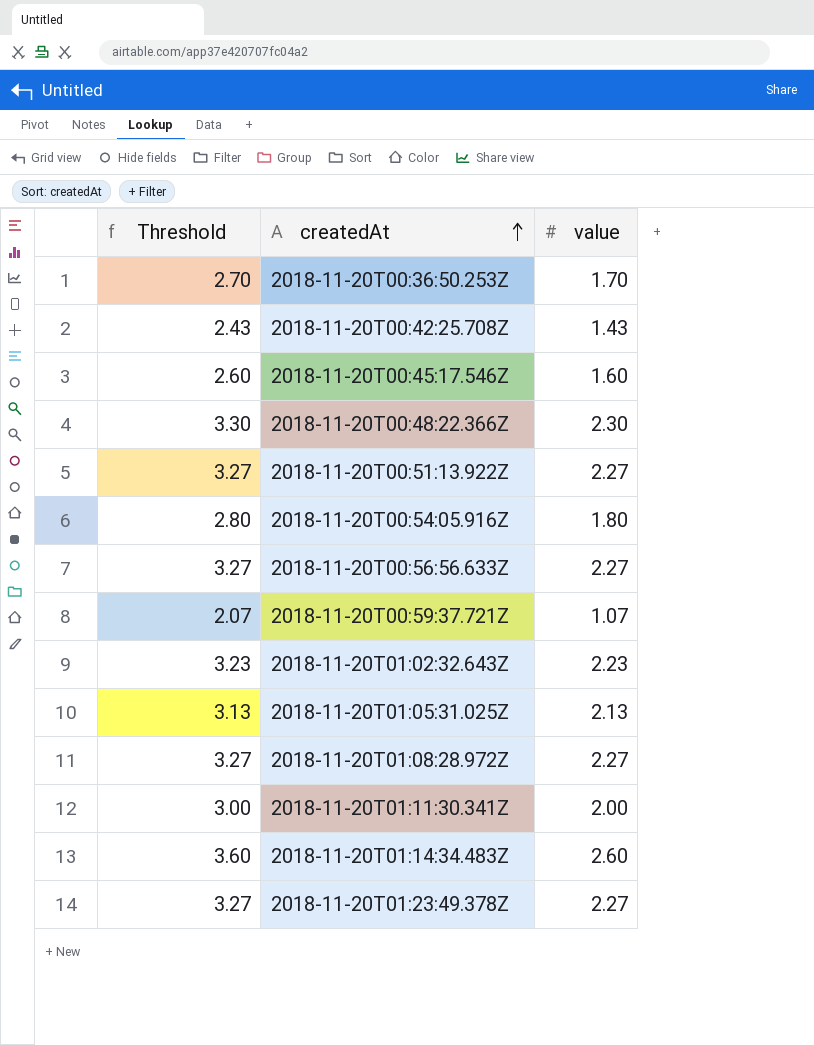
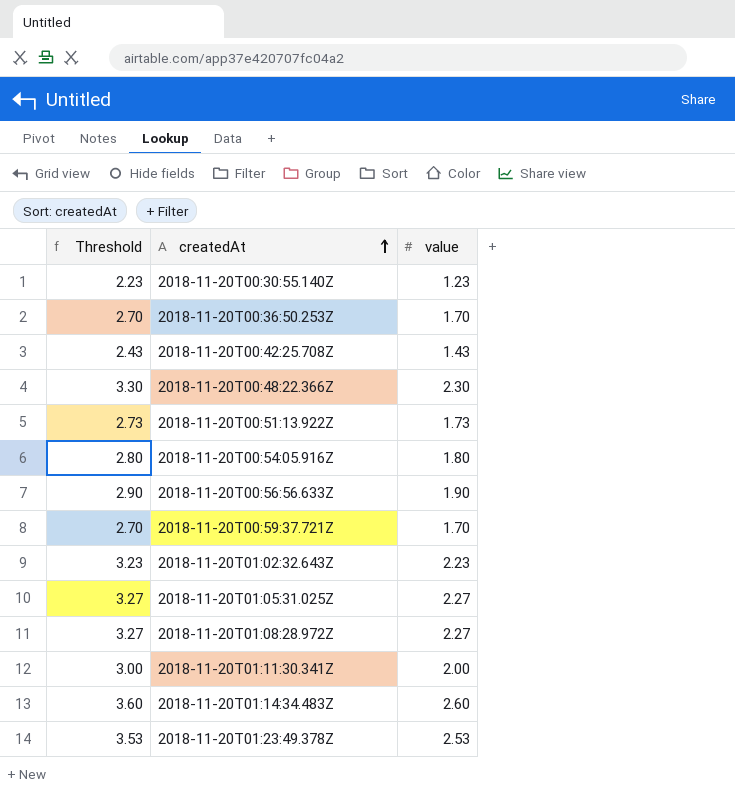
row 2018-11-20T00:45:17.546Z: 2.60 | 1.60 -> none
row 2018-11-20T00:30:55.140Z: none -> 2.23 | 1.23
2018-11-20T00:51:13.922Z | Threshold: 3.27 -> 2.73
2018-11-20T00:51:13.922Z | value: 2.27 -> 1.73
2018-11-20T00:56:56.633Z | Threshold: 3.27 -> 2.90
2018-11-20T00:56:56.633Z | value: 2.27 -> 1.90
2018-11-20T00:59:37.721Z | Threshold: 2.07 -> 2.70
2018-11-20T00:59:37.721Z | value: 1.07 -> 1.70
2018-11-20T01:05:31.025Z | Threshold: 3.13 -> 3.27
2018-11-20T01:05:31.025Z | value: 2.13 -> 2.27
2018-11-20T01:23:49.378Z | Threshold: 3.27 -> 3.53
2018-11-20T01:23:49.378Z | value: 2.27 -> 2.53

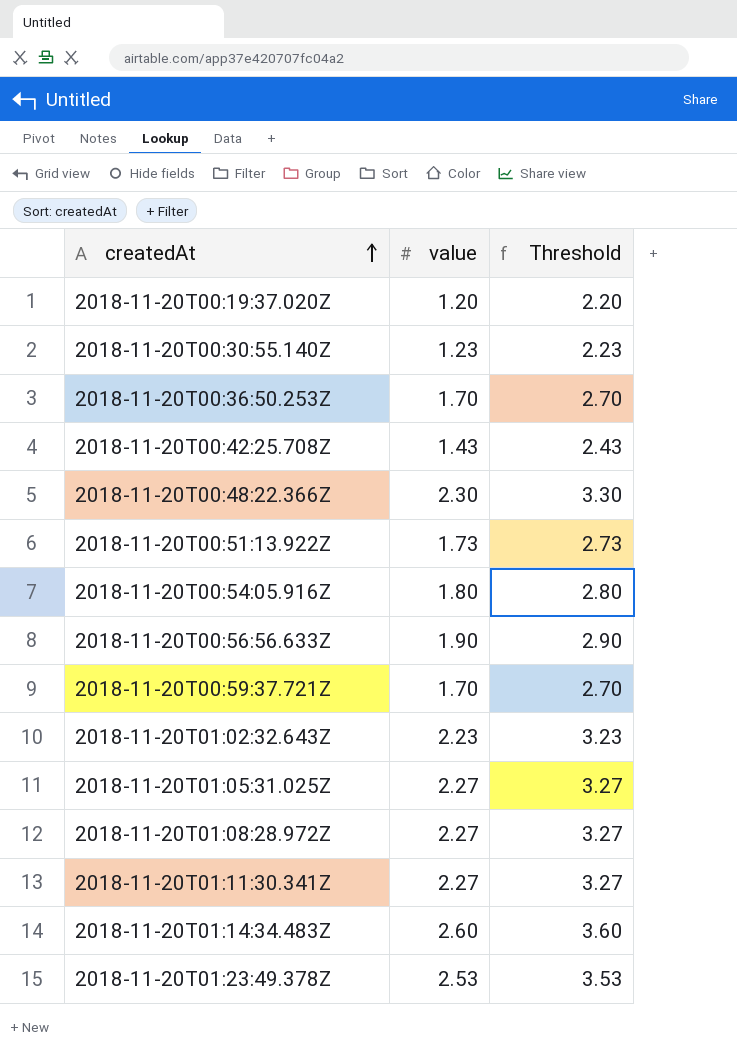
column Threshold | position: 1 -> 3
row 2018-11-20T00:19:37.020Z: none -> 1.20 | 2.20
2018-11-20T01:11:30.341Z | value: 2.00 -> 2.27
2018-11-20T01:11:30.341Z | Threshold: 3.00 -> 3.27

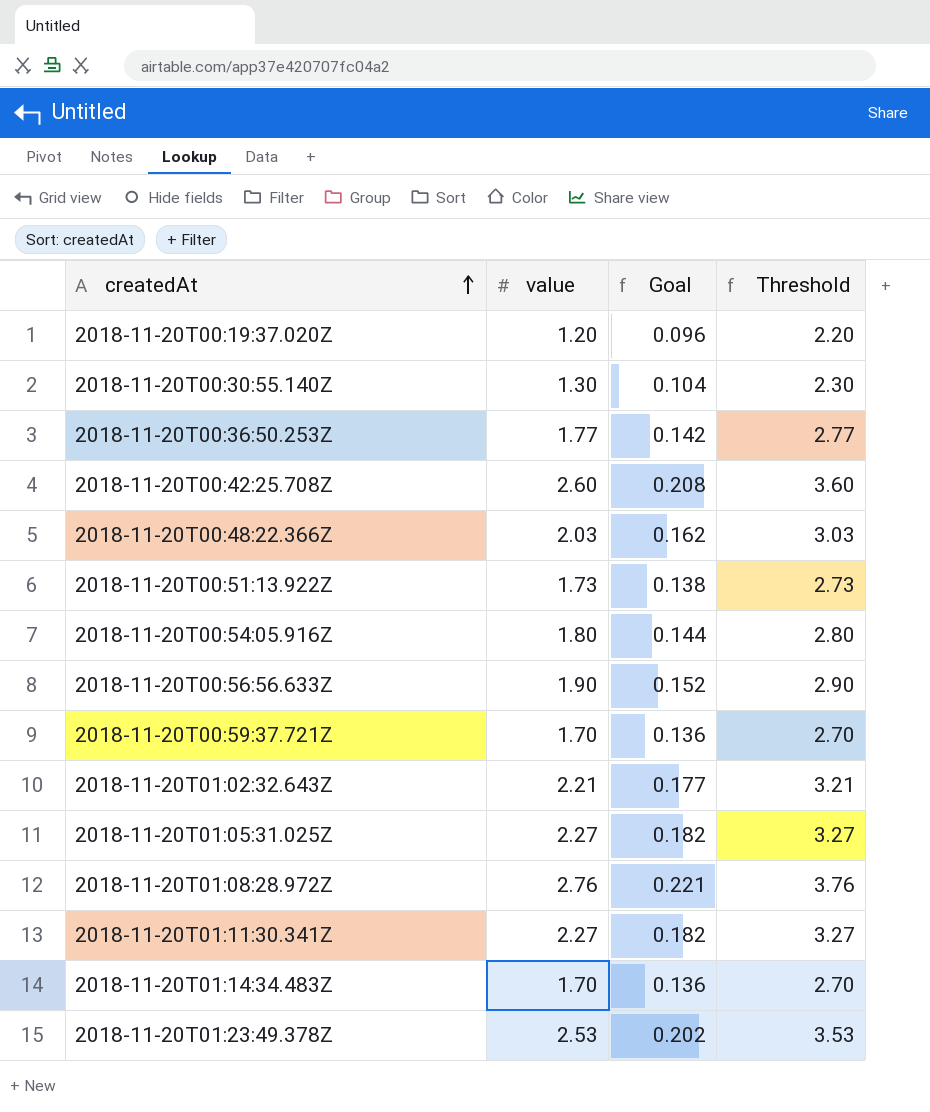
column Goal | formula: none -> [value] * 0.08
2018-11-20T00:30:55.140Z | value: 1.23 -> 1.30
2018-11-20T00:30:55.140Z | Threshold: 2.23 -> 2.30
2018-11-20T00:36:50.253Z | value: 1.70 -> 1.77
2018-11-20T00:36:50.253Z | Threshold: 2.70 -> 2.77
2018-11-20T00:42:25.708Z | value: 1.43 -> 2.60
2018-11-20T00:42:25.708Z | Threshold: 2.43 -> 3.60
2018-11-20T00:48:22.366Z | value: 2.30 -> 2.03
2018-11-20T00:48:22.366Z | Threshold: 3.30 -> 3.03
2018-11-20T01:02:32.643Z | value: 2.23 -> 2.21
2018-11-20T01:02:32.643Z | Threshold: 3.23 -> 3.21
2018-11-20T01:08:28.972Z | value: 2.27 -> 2.76
2018-11-20T01:08:28.972Z | Threshold: 3.27 -> 3.76
2018-11-20T01:14:34.483Z | value: 2.60 -> 1.70
2018-11-20T01:14:34.483Z | Threshold: 3.60 -> 2.70

